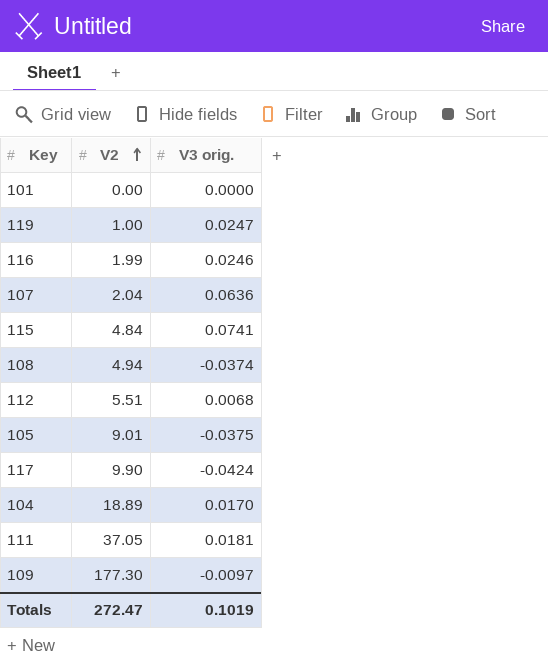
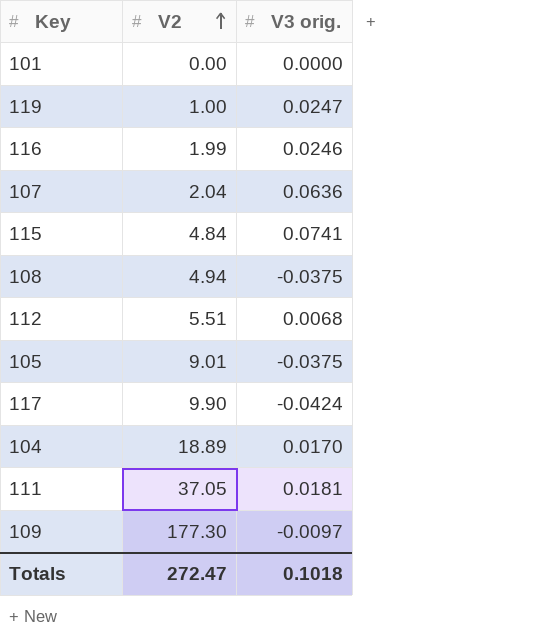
108 | V3 orig.: -0.0374 -> -0.0375
Totals | V3 orig.: 0.1019 -> 0.1018

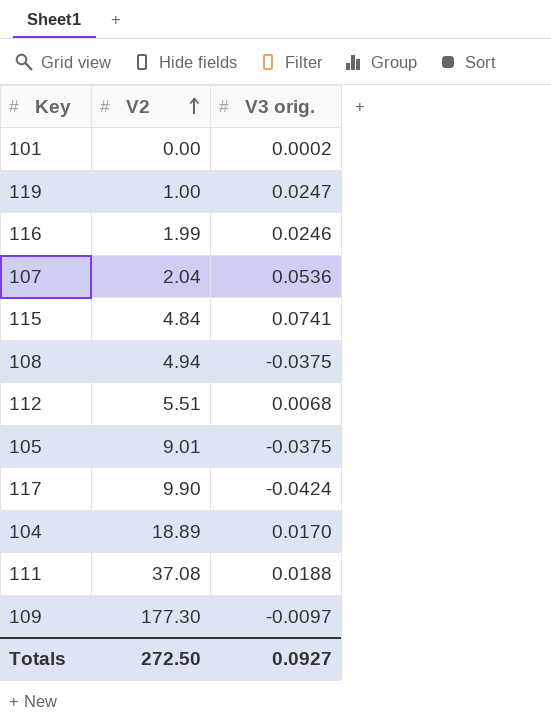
101 | V3 orig.: 0.0000 -> 0.0002
107 | V3 orig.: 0.0636 -> 0.0536
111 | V2: 37.05 -> 37.08
111 | V3 orig.: 0.0181 -> 0.0188
Totals | V2: 272.47 -> 272.50
Totals | V3 orig.: 0.1018 -> 0.0927

